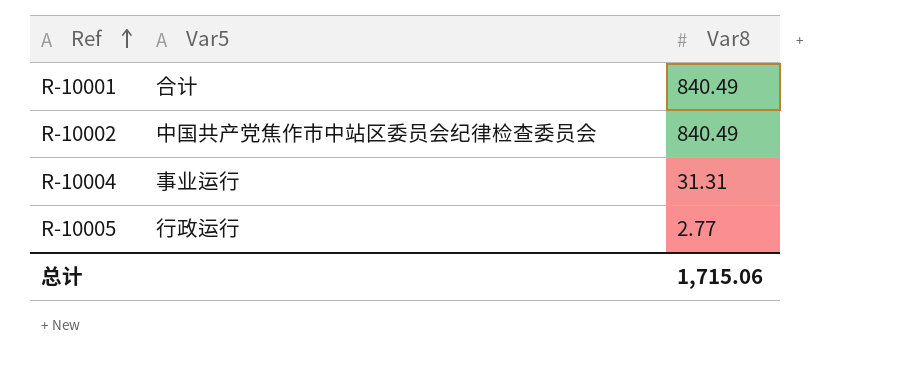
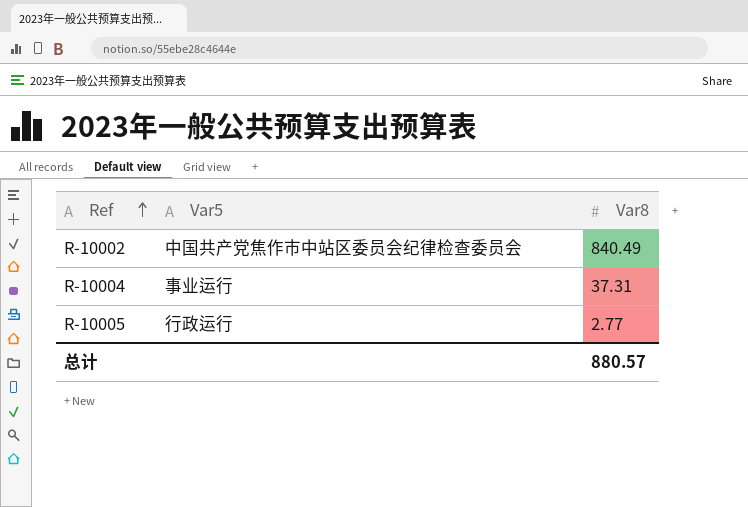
row R-10001: 合计 | 840.49 -> none
R-10004 | Var8: 31.31 -> 37.31
总计 | Var8: 1,715.06 -> 880.57

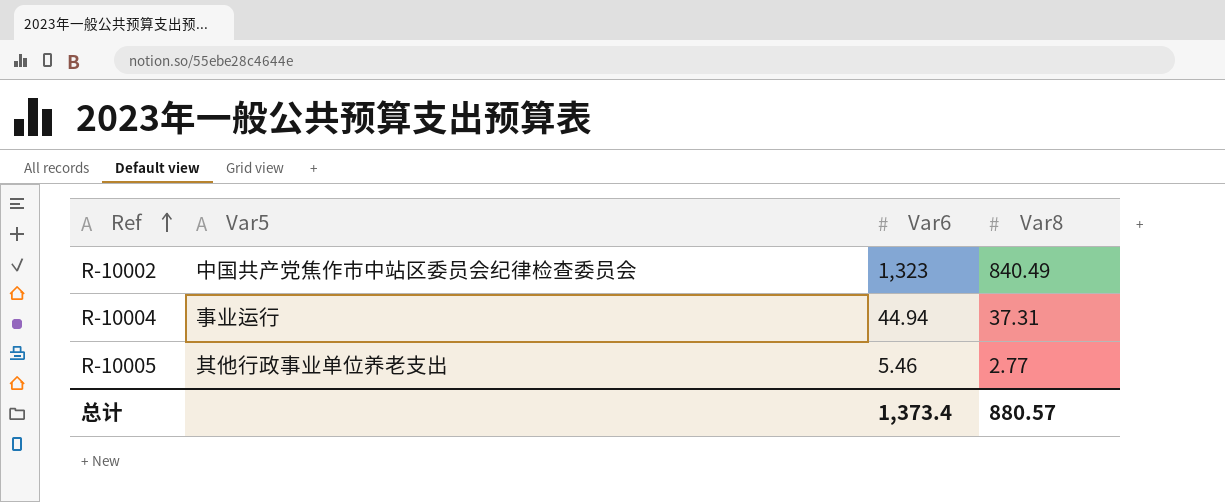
column Var6 | position: none -> 3
R-10005 | Var5: 行政运行 -> 其他行政事业单位养老支出

